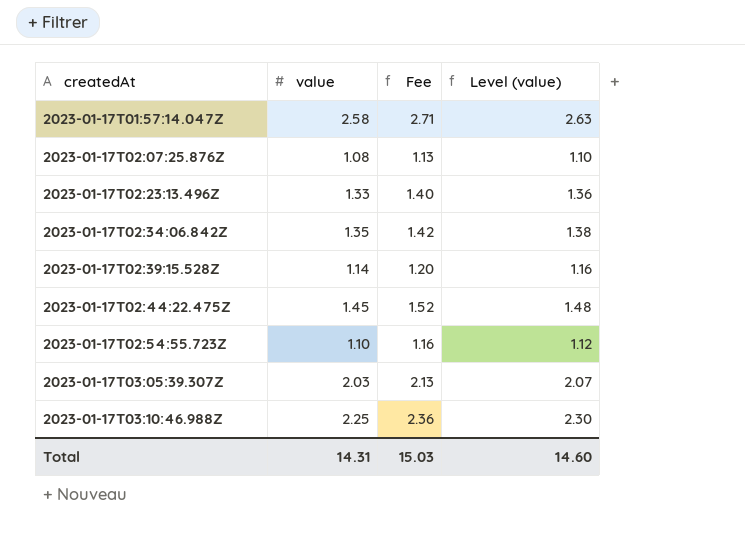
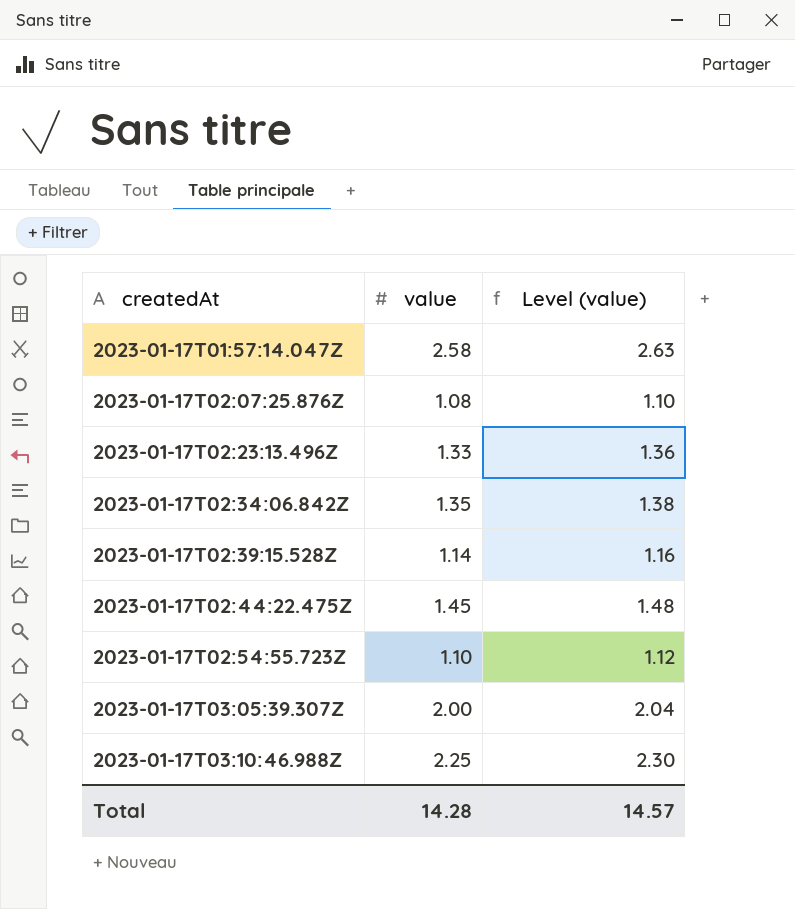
column Fee | formula: [value] * 1.05 -> none
2023-01-17T03:05:39.307Z | value: 2.03 -> 2.00
2023-01-17T03:05:39.307Z | Level (value): 2.07 -> 2.04
Total | value: 14.31 -> 14.28
Total | Level (value): 14.60 -> 14.57

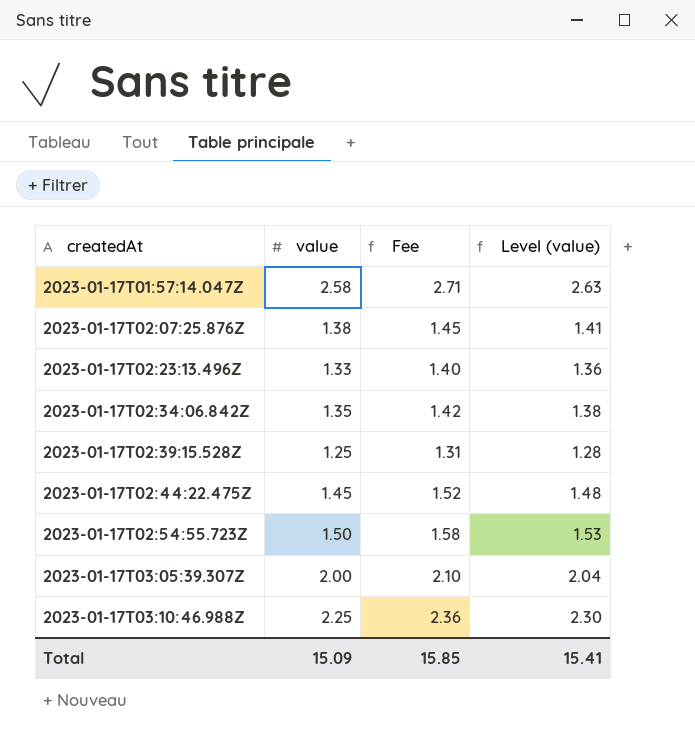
column Fee | formula: none -> [value] * 1.05
2023-01-17T02:07:25.876Z | value: 1.08 -> 1.38
2023-01-17T02:07:25.876Z | Level (value): 1.10 -> 1.41
2023-01-17T02:39:15.528Z | value: 1.14 -> 1.25
2023-01-17T02:39:15.528Z | Level (value): 1.16 -> 1.28
2023-01-17T02:54:55.723Z | value: 1.10 -> 1.50
2023-01-17T02:54:55.723Z | Level (value): 1.12 -> 1.53
Total | value: 14.28 -> 15.09
Total | Level (value): 14.57 -> 15.41

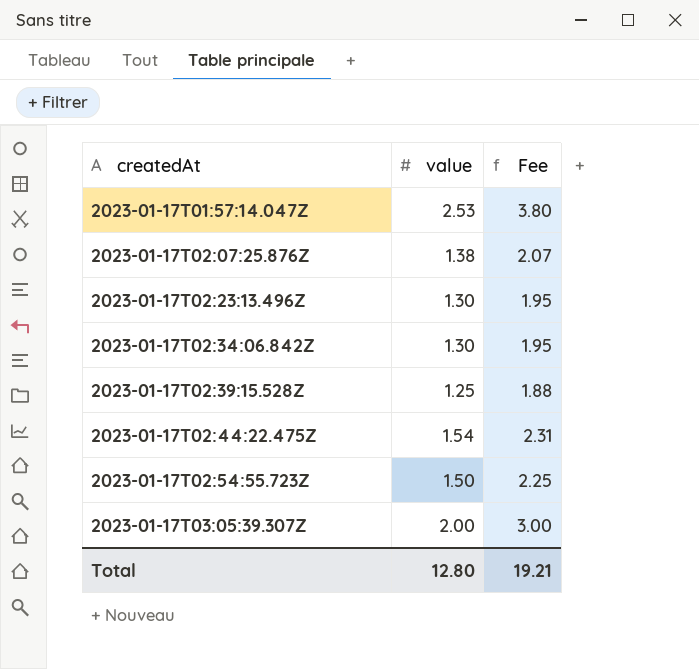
column Level (value) | formula: [value] * 1.02 -> none
column Fee | formula: [value] * 1.05 -> [value] * 1.5
row 2023-01-17T03:10:46.988Z: 2.25 | 2.36 | 2.30 -> none
2023-01-17T01:57:14.047Z | value: 2.58 -> 2.53
2023-01-17T02:23:13.496Z | value: 1.33 -> 1.30
2023-01-17T02:34:06.842Z | value: 1.35 -> 1.30
2023-01-17T02:44:22.475Z | value: 1.45 -> 1.54
Total | value: 15.09 -> 12.80
Total | Fee: 15.85 -> 19.21

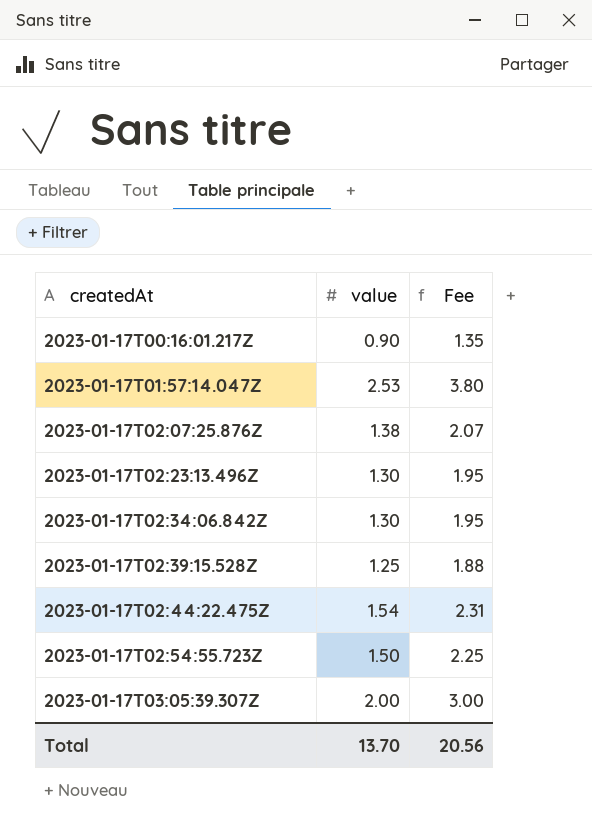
row 2023-01-17T00:16:01.217Z: none -> 0.90 | 1.35
Total | value: 12.80 -> 13.70
Total | Fee: 19.21 -> 20.56

